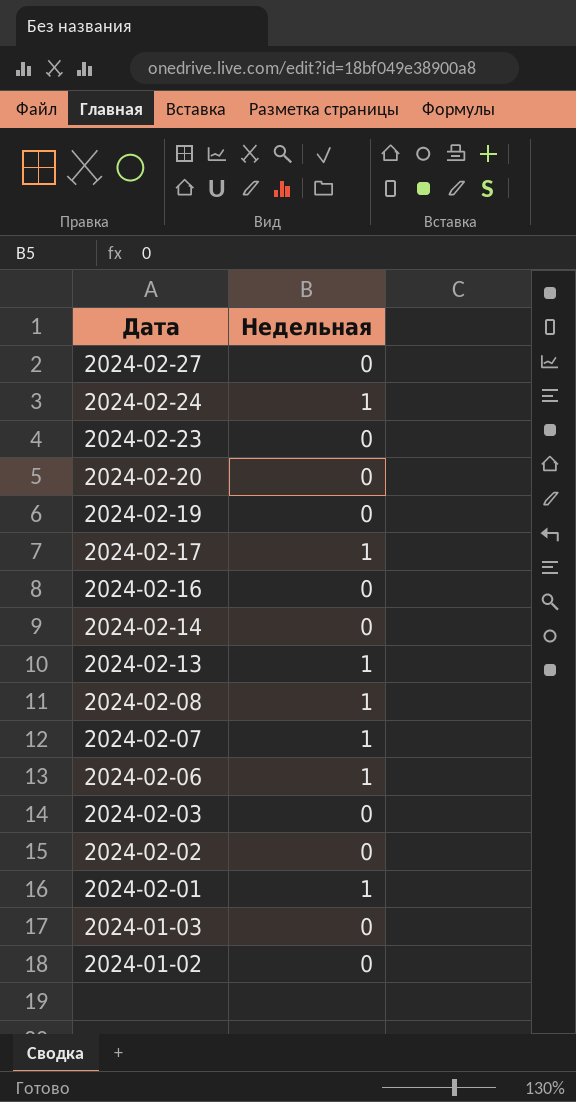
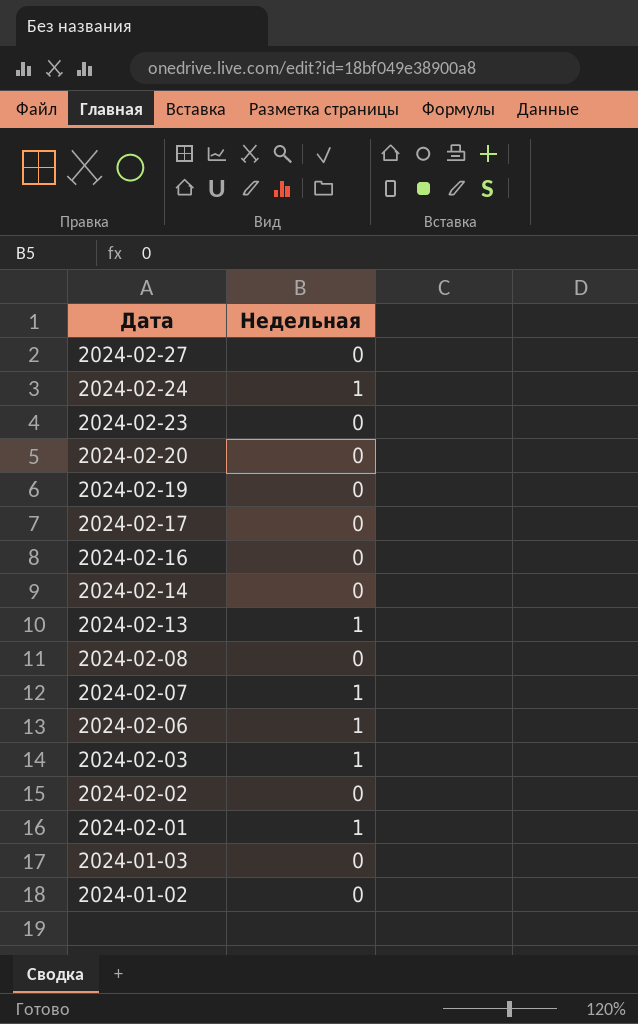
2024-02-17 | Недельная: 1 -> 0
2024-02-08 | Недельная: 1 -> 0
2024-02-03 | Недельная: 0 -> 1

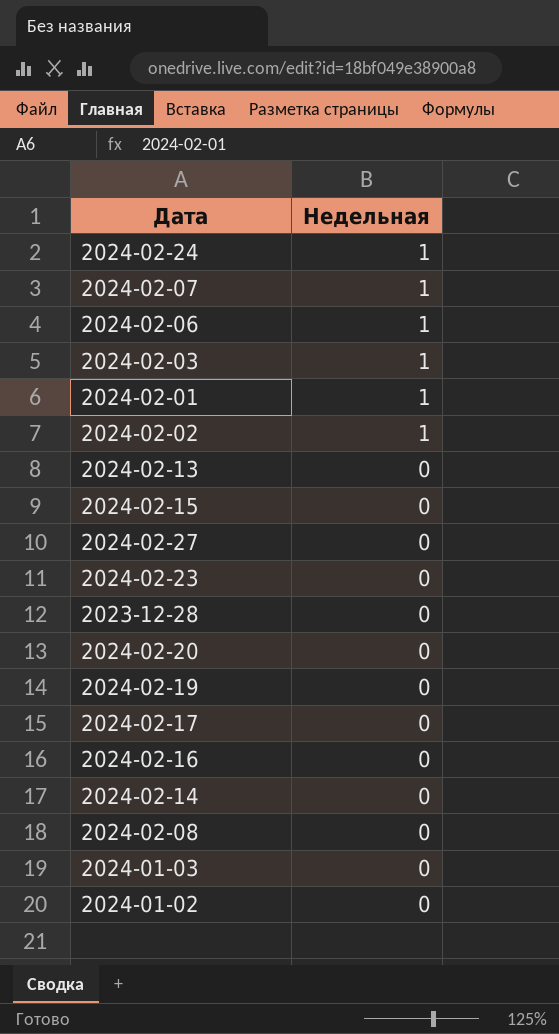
row order: Дата descending -> Недельная descending
2024-02-02 | Недельная: 0 -> 1
2024-02-13 | Недельная: 1 -> 0
row 2024-02-15: none -> 0
row 2023-12-28: none -> 0

